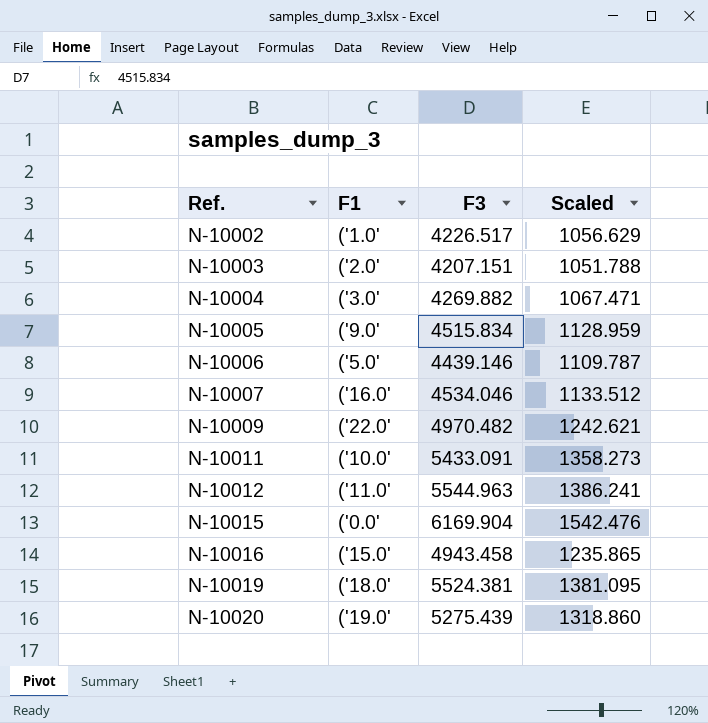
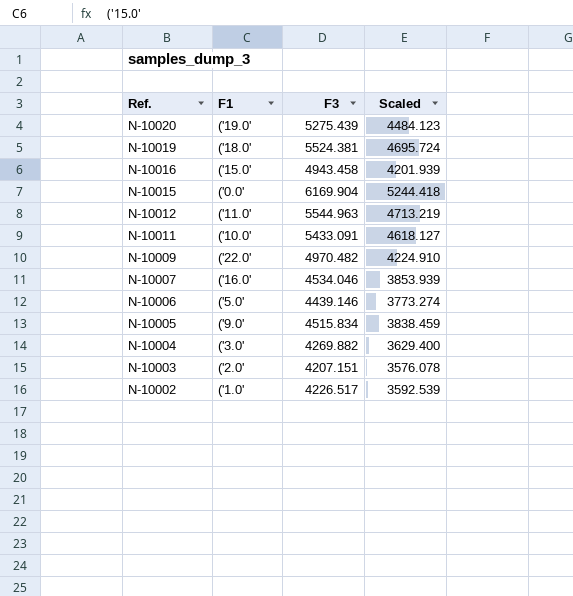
row order: Ref. ascending -> Ref. descending
column Scaled | formula: [F3] * 0.25 -> [F3] * 0.85

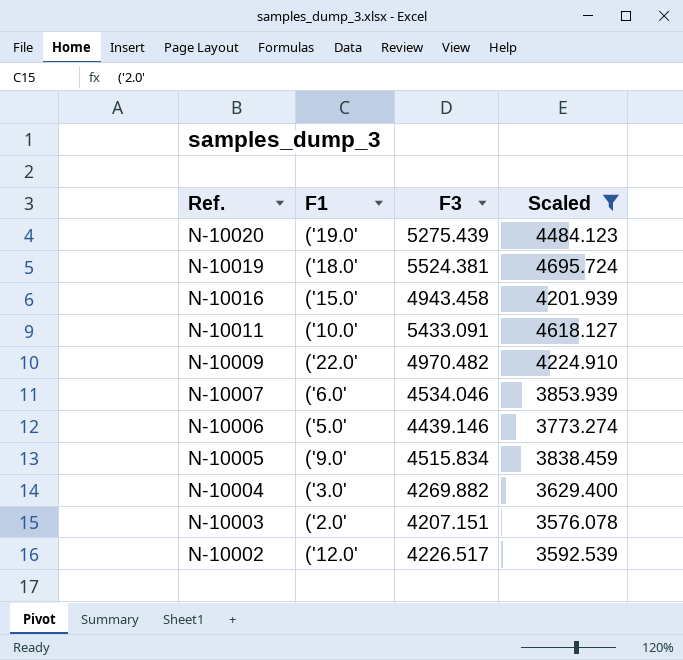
filter: none -> Scaled <= 4695.724
N-10007 | F1: ('16.0' -> ('6.0'
N-10002 | F1: ('1.0' -> ('12.0'

